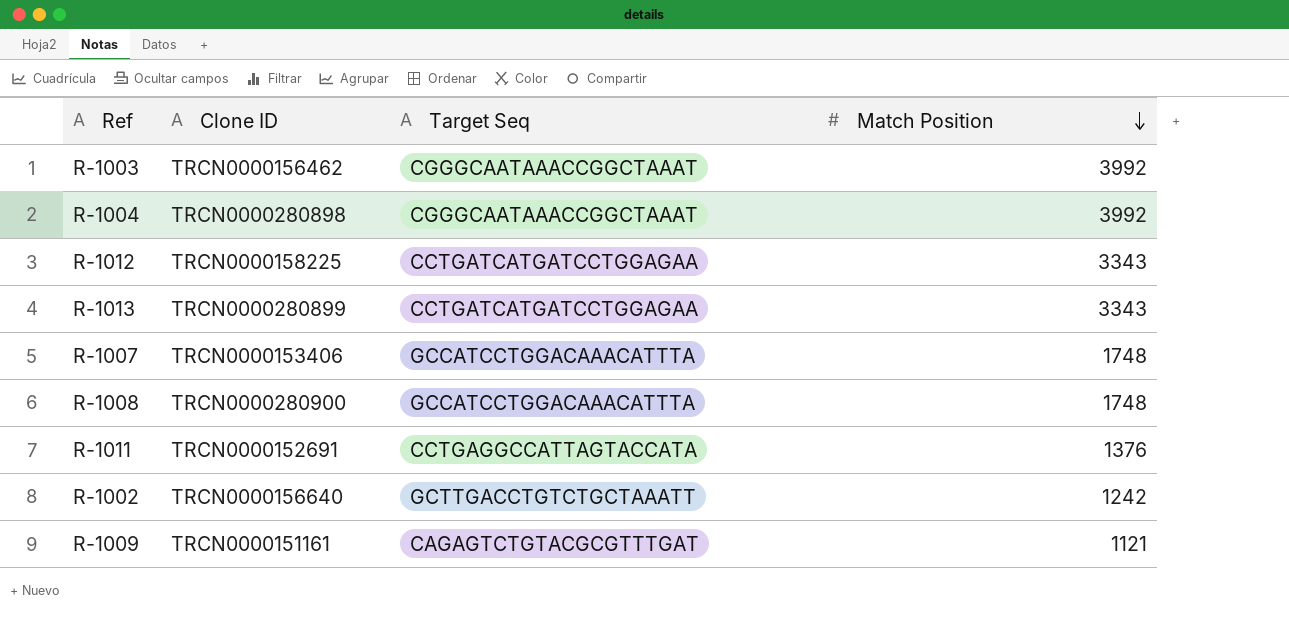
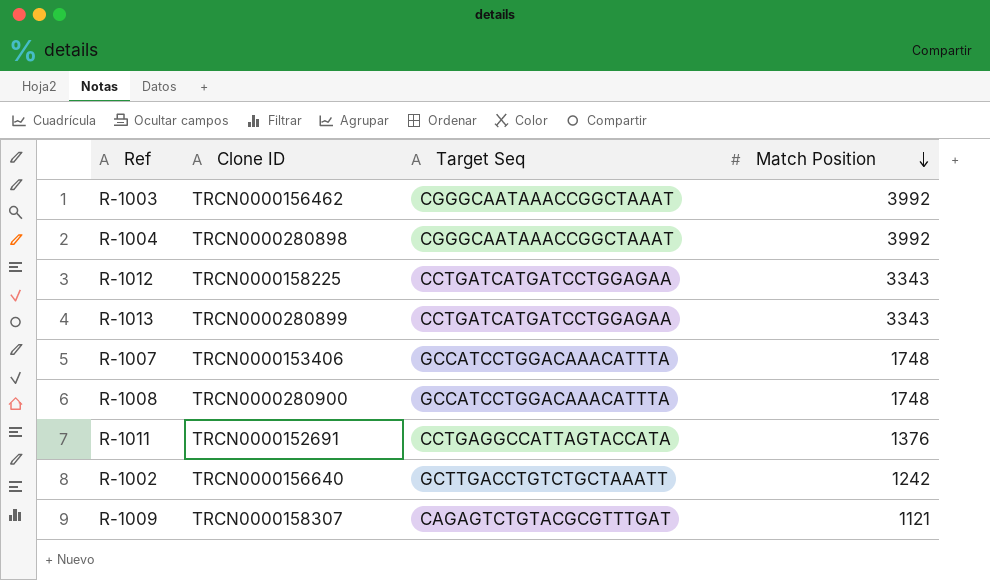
R-1009 | Clone ID: TRCN0000151161 -> TRCN0000158307

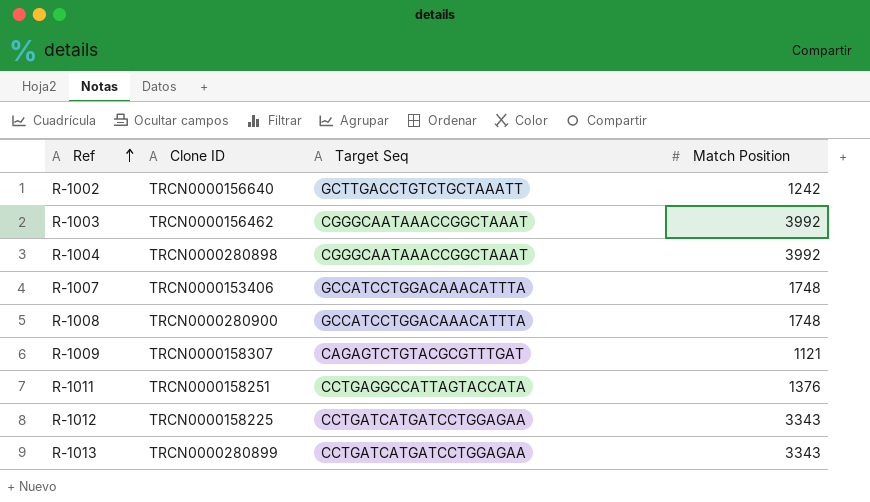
row order: Match Position descending -> Ref ascending
R-1011 | Clone ID: TRCN0000152691 -> TRCN0000158251

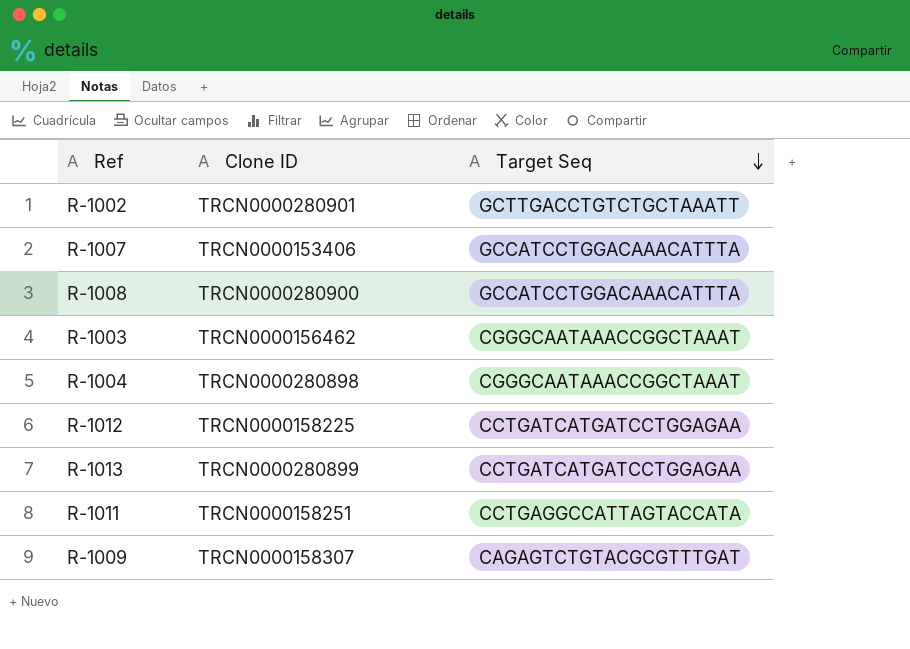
row order: Ref ascending -> Target Seq descending
column Match Position | position: 4 -> none
R-1002 | Clone ID: TRCN0000156640 -> TRCN0000280901

